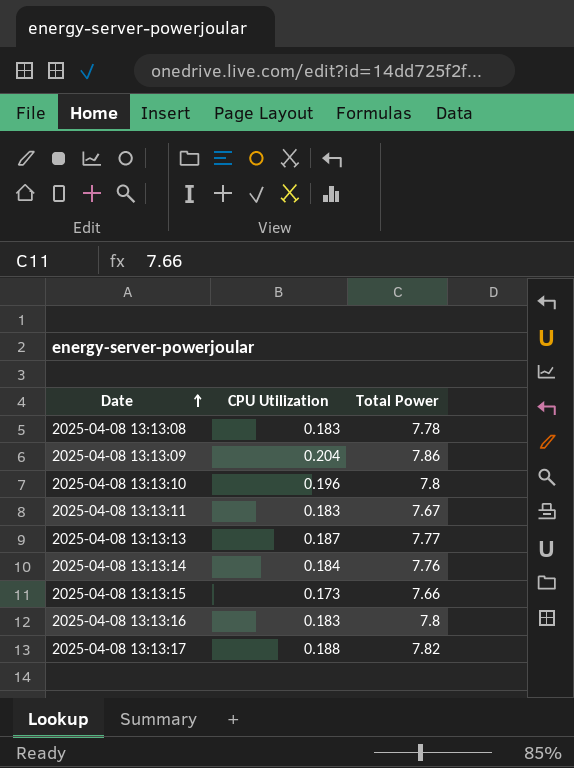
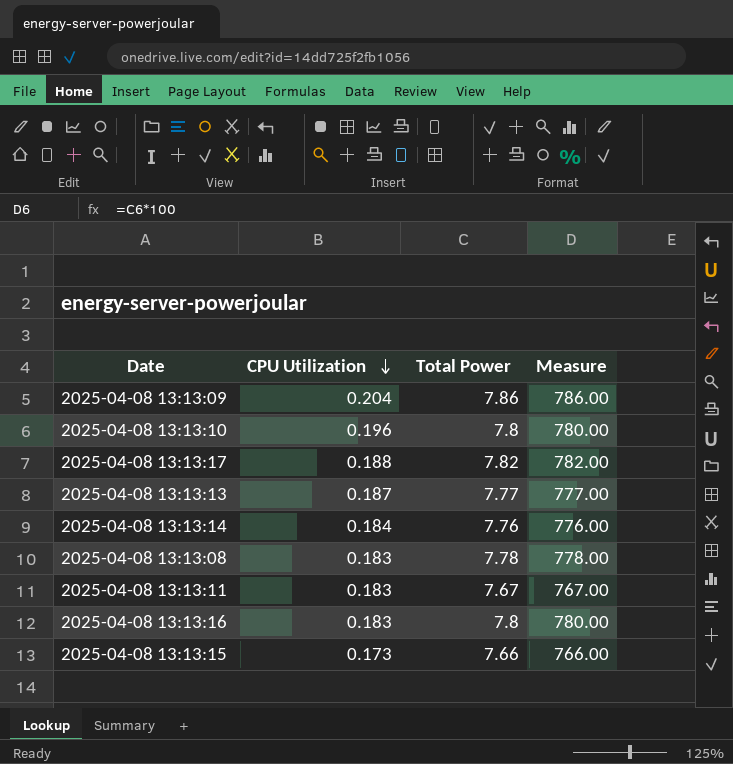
row order: Date ascending -> CPU Utilization descending
column Measure | formula: none -> [Total Power] * 100

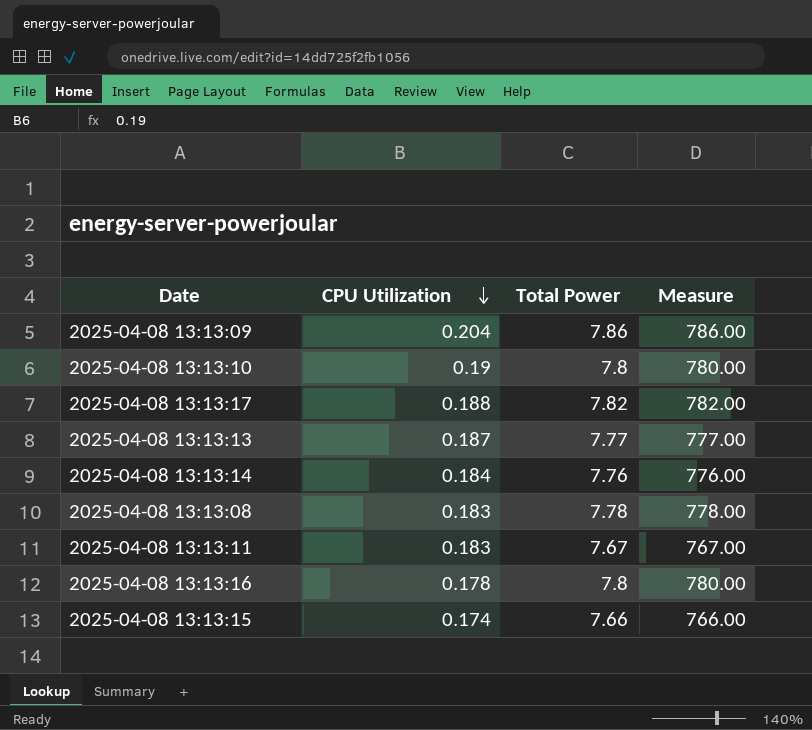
2025-04-08 13:13:10 | CPU Utilization: 0.196 -> 0.19
2025-04-08 13:13:16 | CPU Utilization: 0.183 -> 0.178
2025-04-08 13:13:15 | CPU Utilization: 0.173 -> 0.174

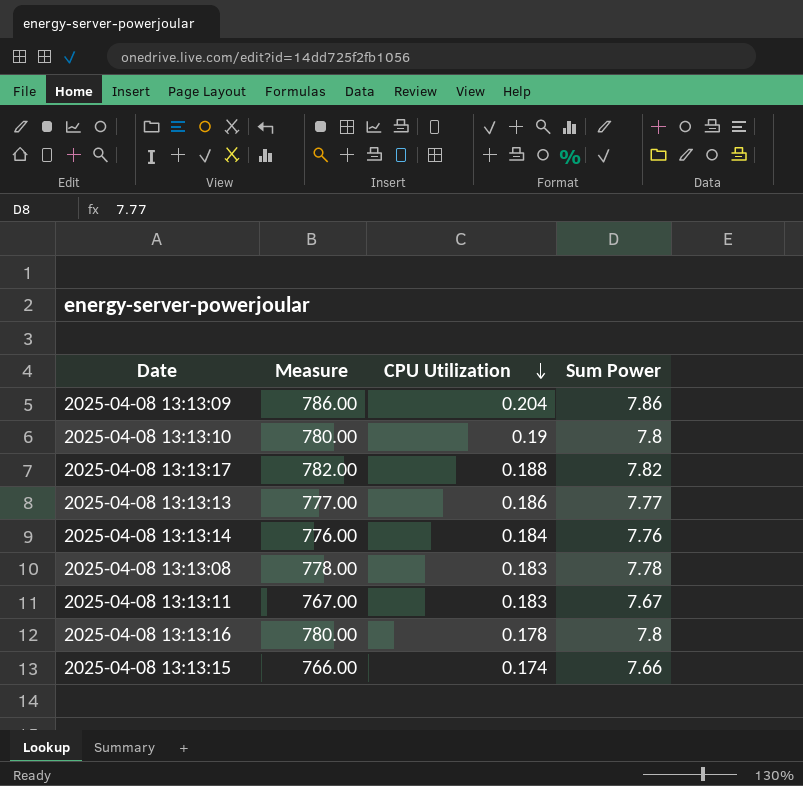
column Measure | position: 4 -> 2
column name: Total Power -> Sum Power
2025-04-08 13:13:13 | CPU Utilization: 0.187 -> 0.186

